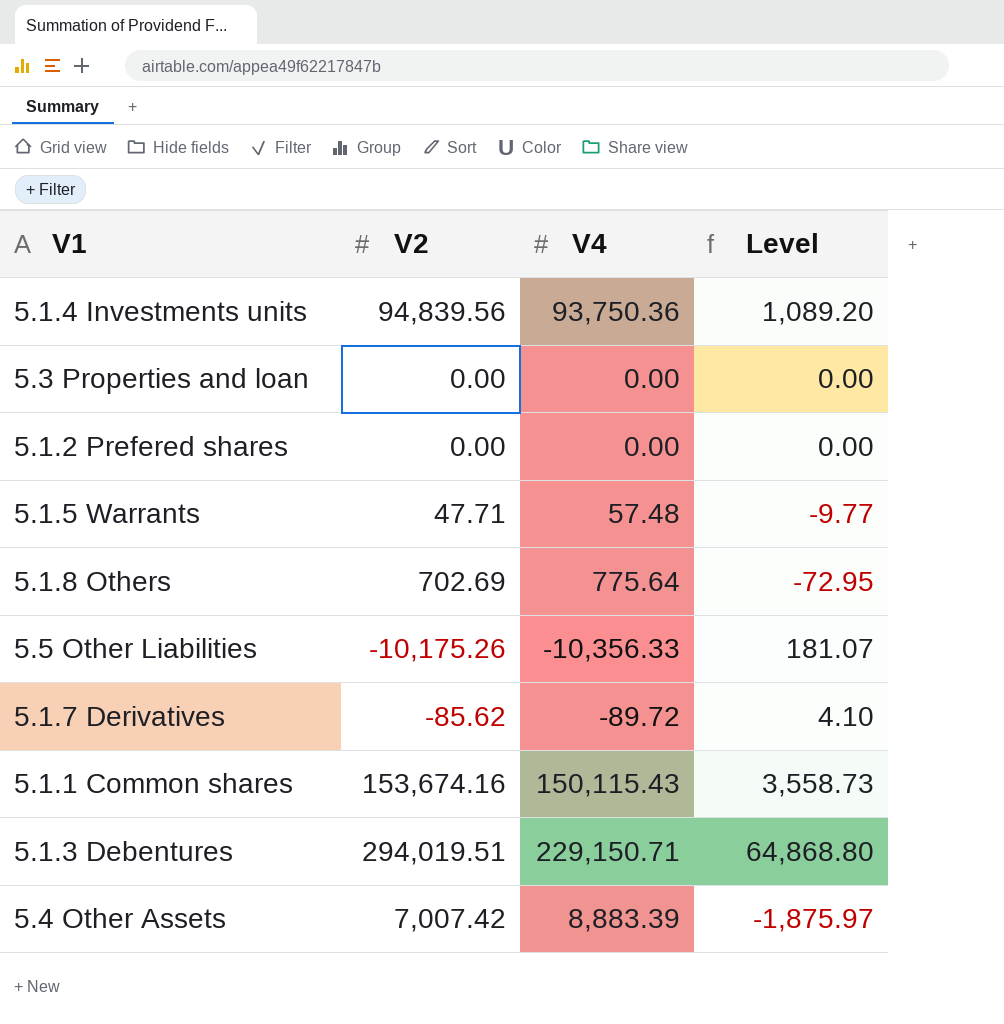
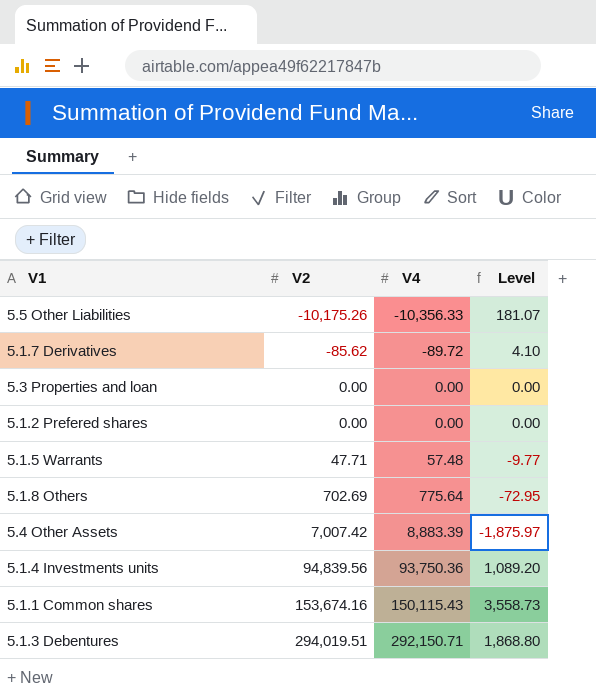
row order: none -> V2 ascending
5.1.3 Debentures | V4: 229,150.71 -> 292,150.71
5.1.3 Debentures | Level: 64,868.80 -> 1,868.80

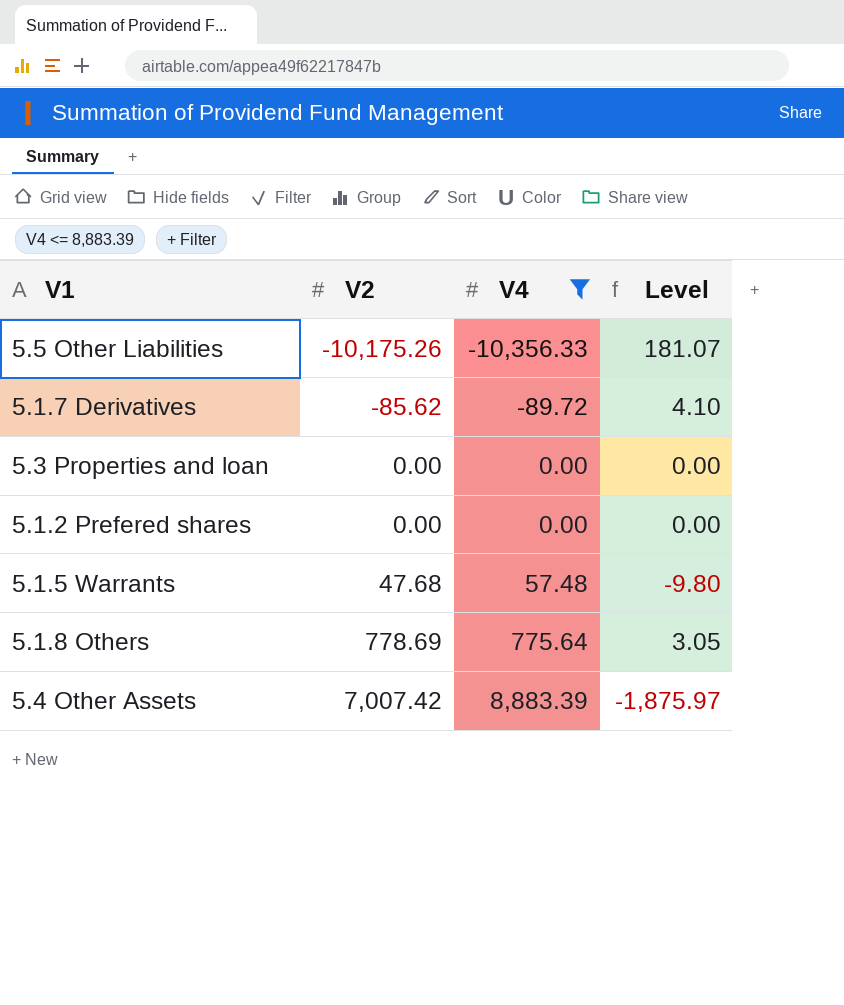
filter: none -> V4 <= 8,883.39
5.1.5 Warrants | V2: 47.71 -> 47.68
5.1.5 Warrants | Level: -9.77 -> -9.80
5.1.8 Others | V2: 702.69 -> 778.69
5.1.8 Others | Level: -72.95 -> 3.05

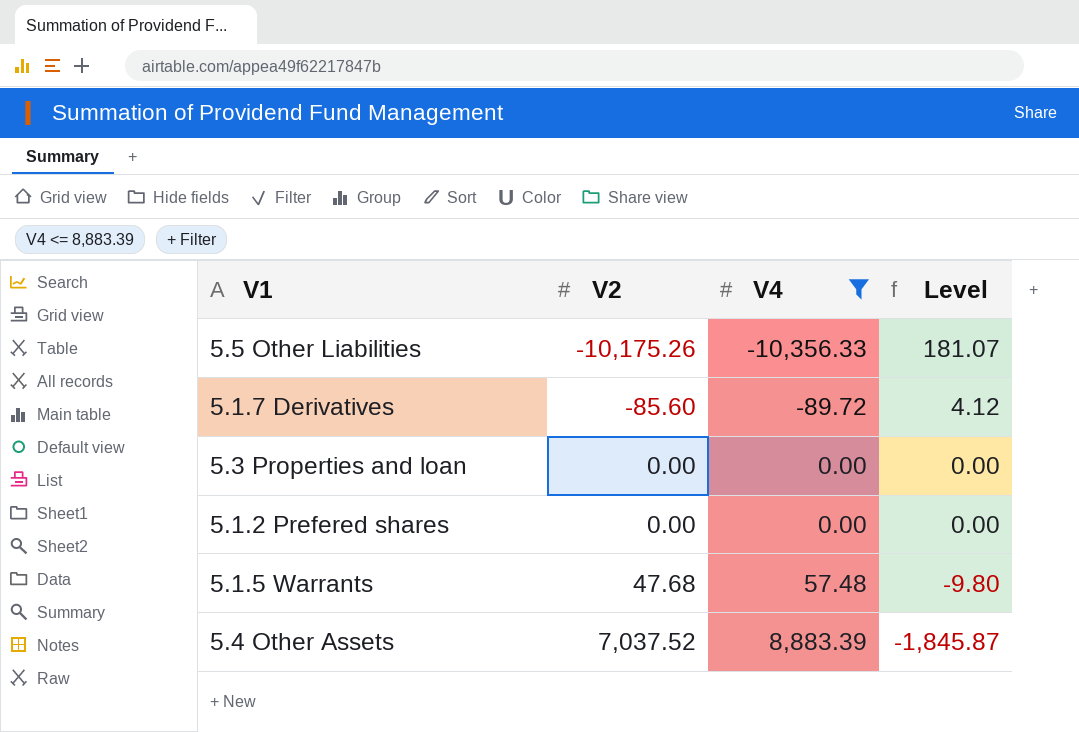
row 5.1.8 Others: 778.69 | 775.64 | 3.05 -> none
5.1.7 Derivatives | V2: -85.62 -> -85.60
5.1.7 Derivatives | Level: 4.10 -> 4.12
5.4 Other Assets | V2: 7,007.42 -> 7,037.52
5.4 Other Assets | Level: -1,875.97 -> -1,845.87

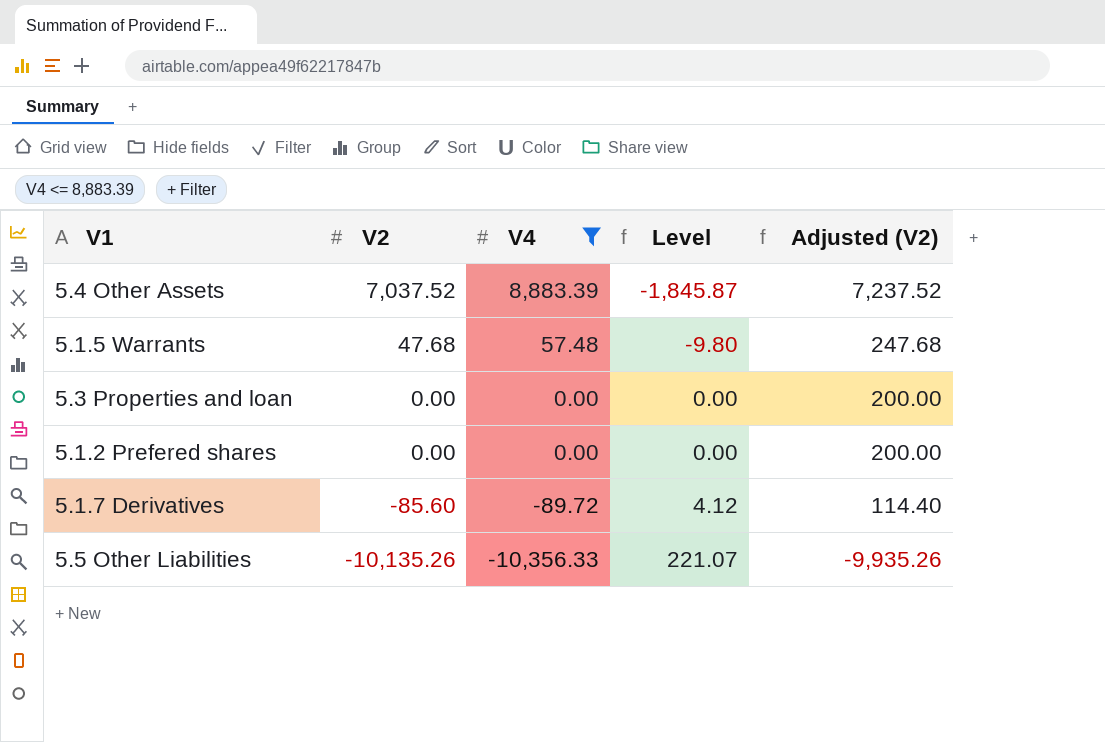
row order: V2 ascending -> V2 descending
column Adjusted (V2) | formula: none -> [V2] + 200
5.5 Other Liabilities | V2: -10,175.26 -> -10,135.26
5.5 Other Liabilities | Level: 181.07 -> 221.07

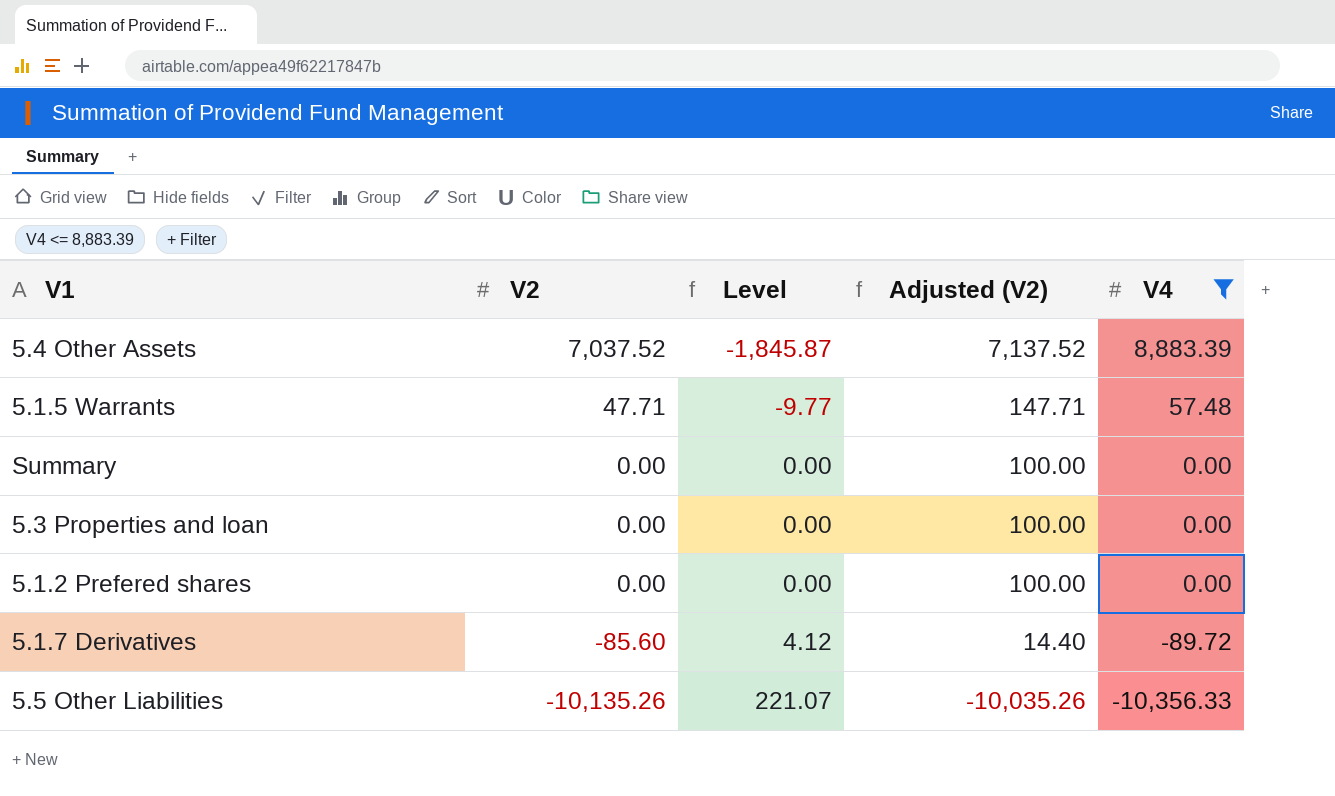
column Adjusted (V2) | formula: [V2] + 200 -> [V2] + 100
column V4 | position: 3 -> 5
5.1.5 Warrants | V2: 47.68 -> 47.71
5.1.5 Warrants | Level: -9.80 -> -9.77
row Summary: none -> 0.00 | 0.00 | 100.00 | 0.00

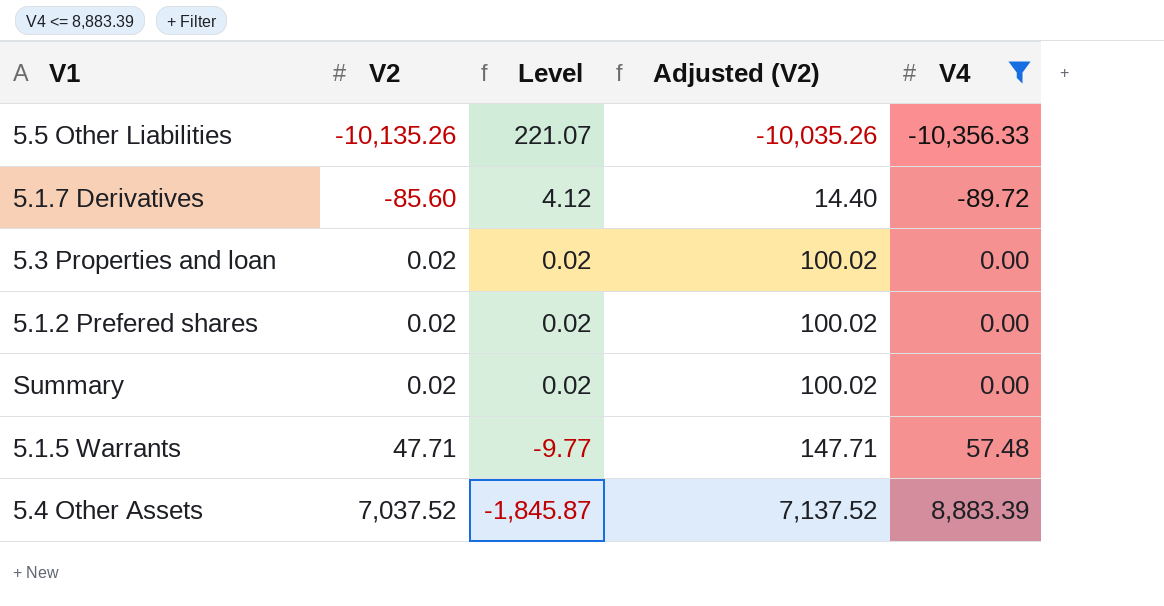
row order: V2 descending -> V2 ascending
5.3 Properties and loan | V2: 0.00 -> 0.02
5.3 Properties and loan | Level: 0.00 -> 0.02
5.3 Properties and loan | Adjusted (V2): 100.00 -> 100.02
5.1.2 Prefered shares | V2: 0.00 -> 0.02
5.1.2 Prefered shares | Level: 0.00 -> 0.02
5.1.2 Prefered shares | Adjusted (V2): 100.00 -> 100.02
Summary | V2: 0.00 -> 0.02
Summary | Level: 0.00 -> 0.02
Summary | Adjusted (V2): 100.00 -> 100.02

